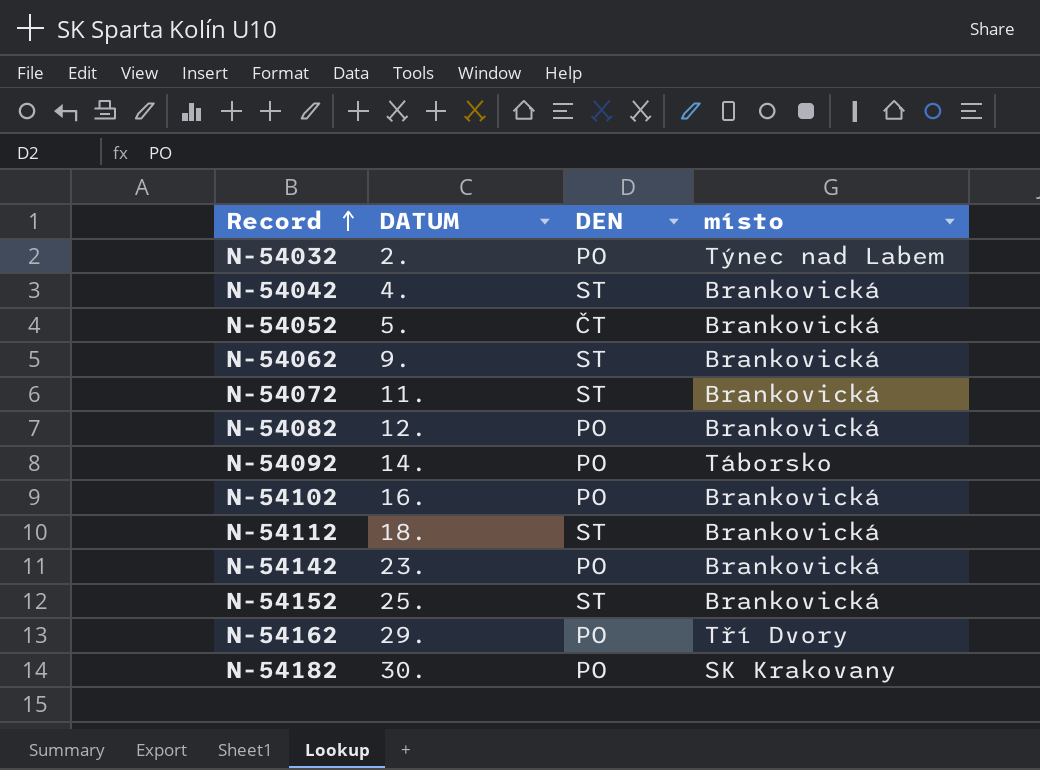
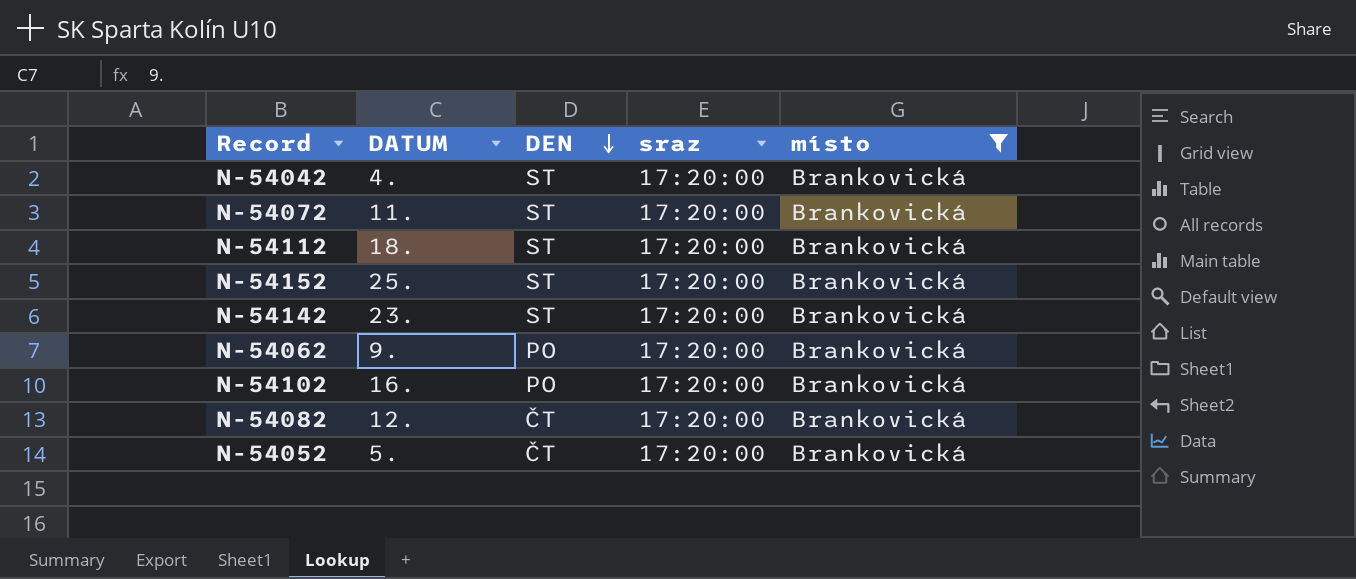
filter: none -> místo = Brankovická
row order: Record ascending -> DEN descending
column sraz | position: none -> 4
N-54142 | DEN: PO -> ST
N-54062 | DEN: ST -> PO
N-54082 | DEN: PO -> ČT

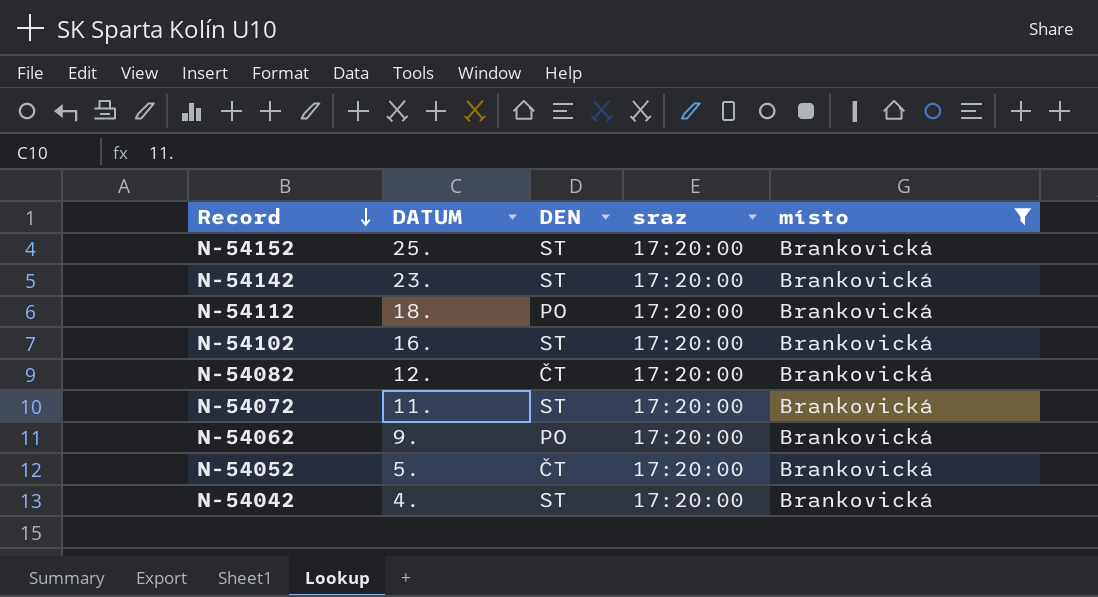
row order: DEN descending -> Record descending
N-54112 | DEN: ST -> PO
N-54102 | DEN: PO -> ST

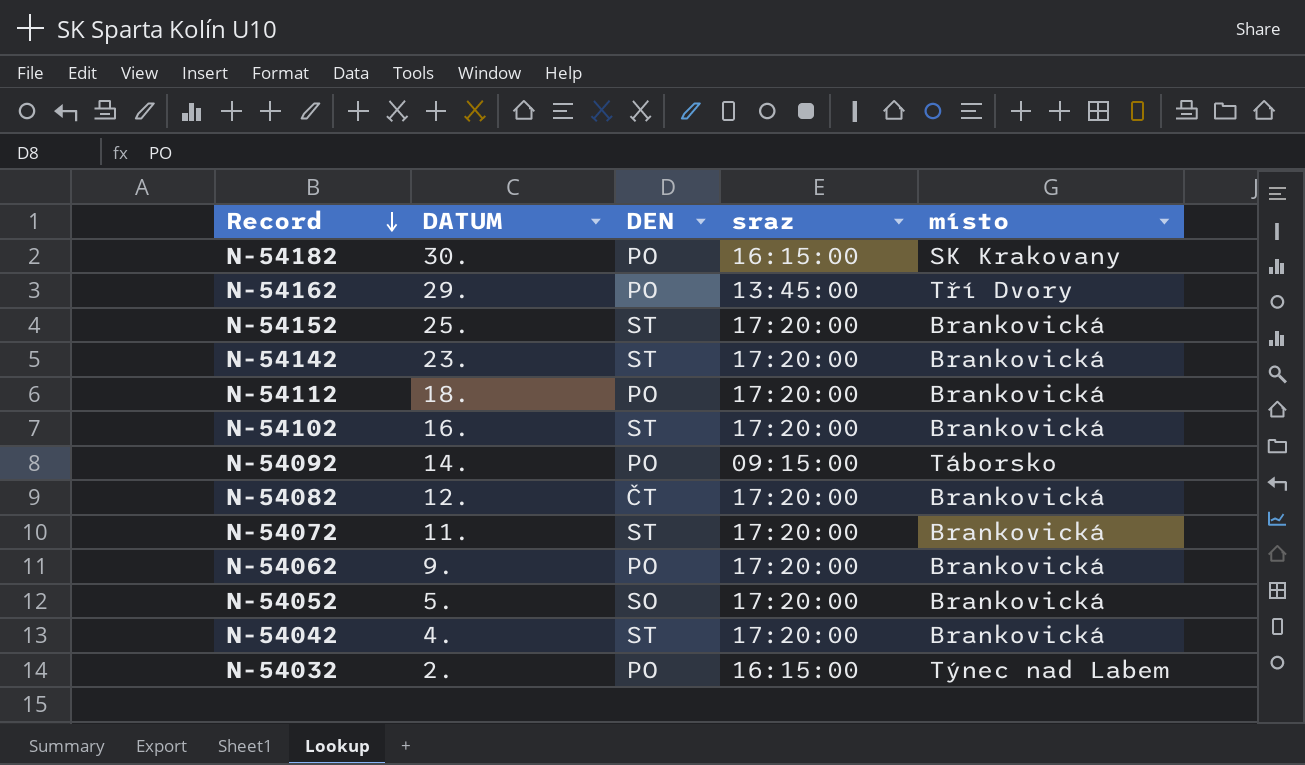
filter: místo = Brankovická -> none
N-54052 | DEN: ČT -> SO

